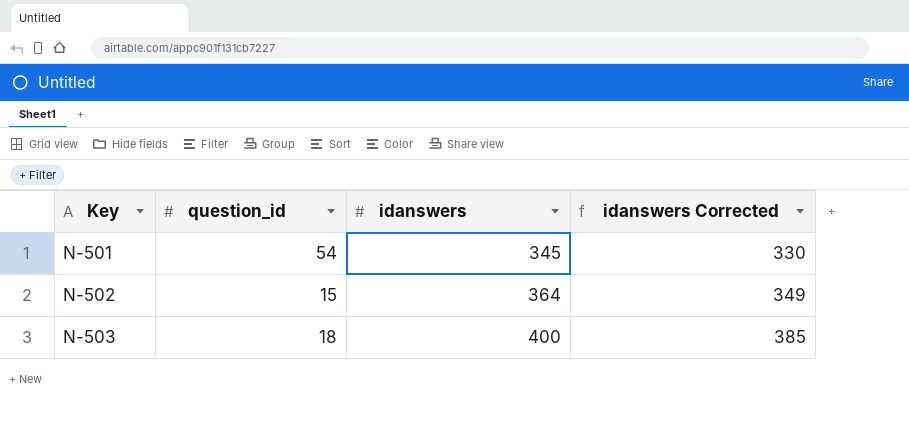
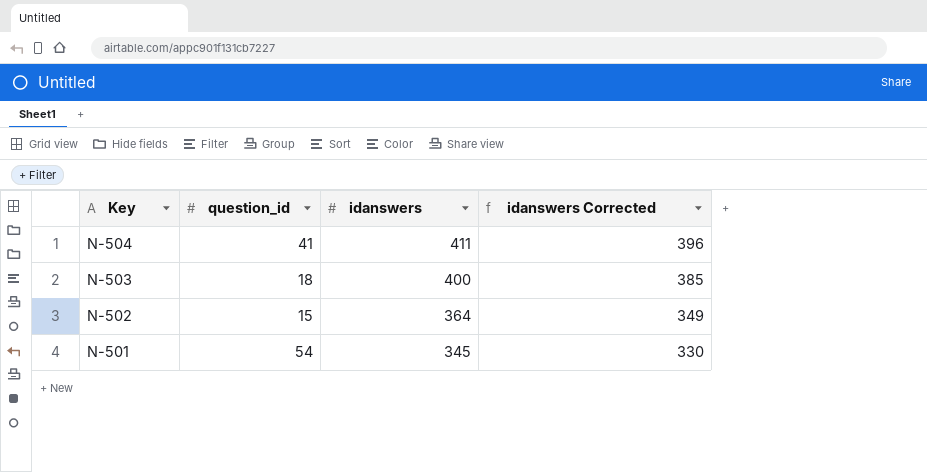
row order: Key ascending -> Key descending
row N-504: none -> 41 | 411 | 396

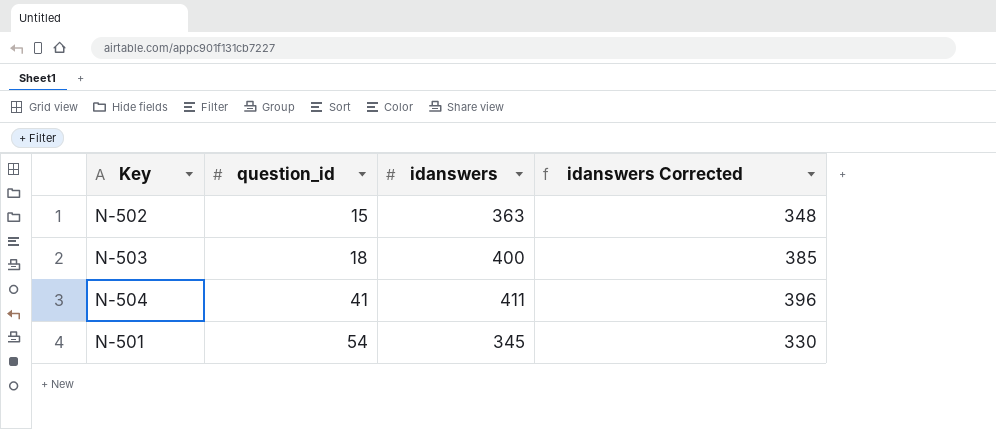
row order: Key descending -> question_id ascending
N-502 | idanswers: 364 -> 363
N-502 | idanswers Corrected: 349 -> 348

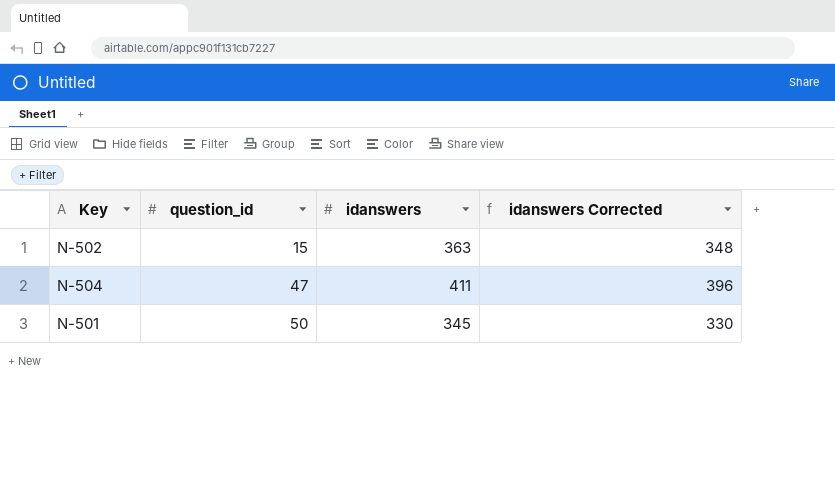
row N-503: 18 | 400 | 385 -> none
N-504 | question_id: 41 -> 47
N-501 | question_id: 54 -> 50

